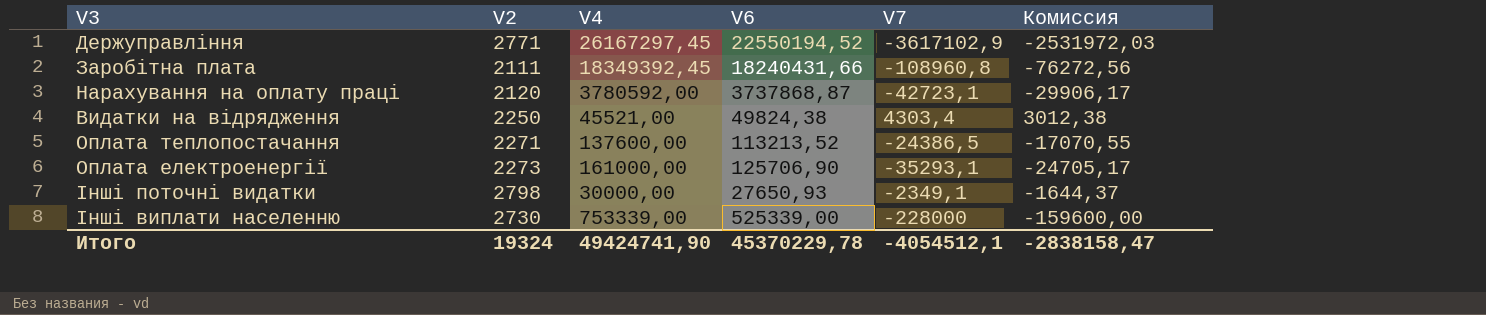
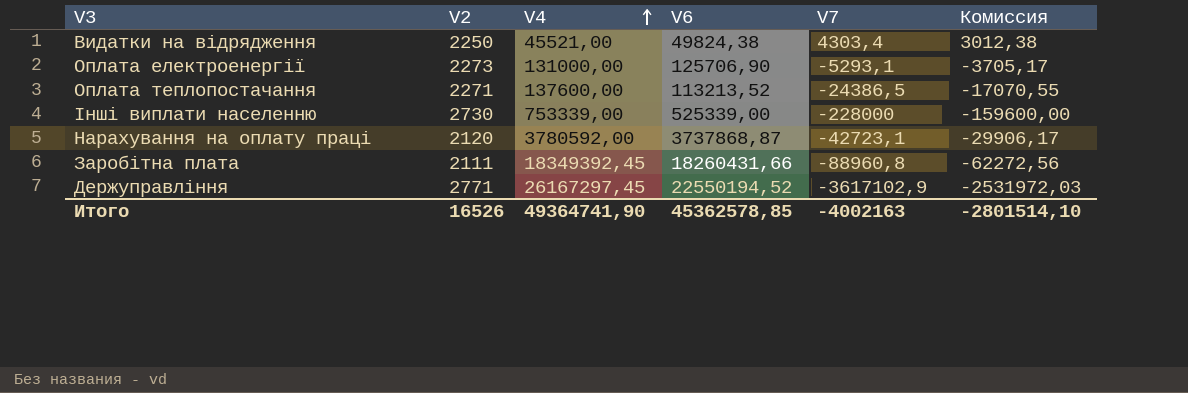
row order: none -> V4 ascending
row Інші поточні видатки: 2798 | 30000,00 | 27650,93 | -2349,1 | -1644,37 -> none
Оплата електроенергії | V4: 161000,00 -> 131000,00
Оплата електроенергії | V7: -35293,1 -> -5293,1
Оплата електроенергії | Комиссия: -24705,17 -> -3705,17
Заробітна плата | V6: 18240431,66 -> 18260431,66
Заробітна плата | V7: -108960,8 -> -88960,8
Заробітна плата | Комиссия: -76272,56 -> -62272,56
Итого | V2: 19324 -> 16526
Итого | V4: 49424741,90 -> 49364741,90
Итого | V6: 45370229,78 -> 45362578,85
Итого | V7: -4054512,1 -> -4002163
Итого | Комиссия: -2838158,47 -> -2801514,10

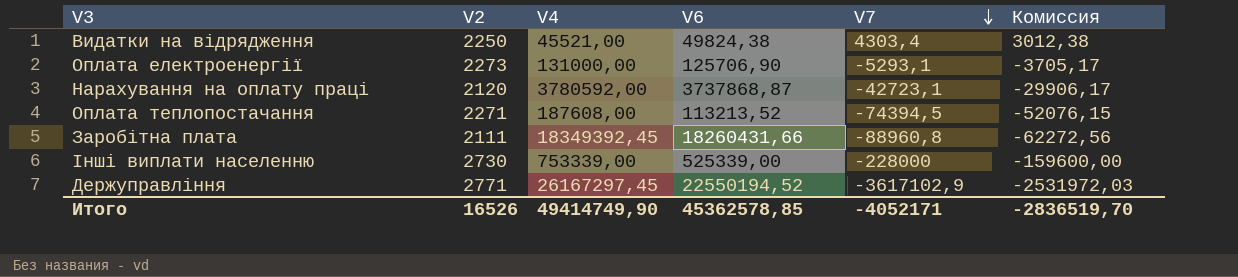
row order: V4 ascending -> V7 descending
Оплата теплопостачання | V4: 137600,00 -> 187608,00
Оплата теплопостачання | V7: -24386,5 -> -74394,5
Оплата теплопостачання | Комиссия: -17070,55 -> -52076,15
Итого | V4: 49364741,90 -> 49414749,90
Итого | V7: -4002163 -> -4052171
Итого | Комиссия: -2801514,10 -> -2836519,70

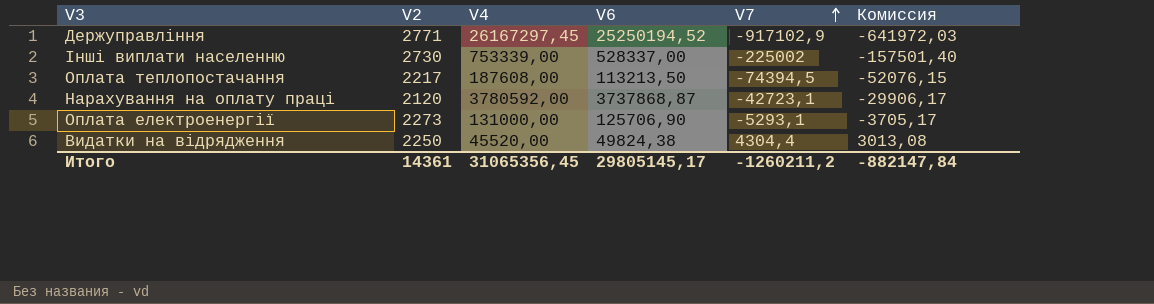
row order: V7 descending -> V7 ascending
row Заробітна плата: 2111 | 18349392,45 | 18260431,66 | -88960,8 | -62272,56 -> none
Держуправління | V6: 22550194,52 -> 25250194,52
Держуправління | V7: -3617102,9 -> -917102,9
Держуправління | Комиссия: -2531972,03 -> -641972,03
Інші виплати населенню | V6: 525339,00 -> 528337,00
Інші виплати населенню | V7: -228000 -> -225002
Інші виплати населенню | Комиссия: -159600,00 -> -157501,40
Оплата теплопостачання | V2: 2271 -> 2217
Оплата теплопостачання | V6: 113213,52 -> 113213,50
Видатки на відрядження | V4: 45521,00 -> 45520,00
Видатки на відрядження | V7: 4303,4 -> 4304,4
Видатки на відрядження | Комиссия: 3012,38 -> 3013,08
Итого | V2: 16526 -> 14361
Итого | V4: 49414749,90 -> 31065356,45
Итого | V6: 45362578,85 -> 29805145,17
Итого | V7: -4052171 -> -1260211,2
Итого | Комиссия: -2836519,70 -> -882147,84

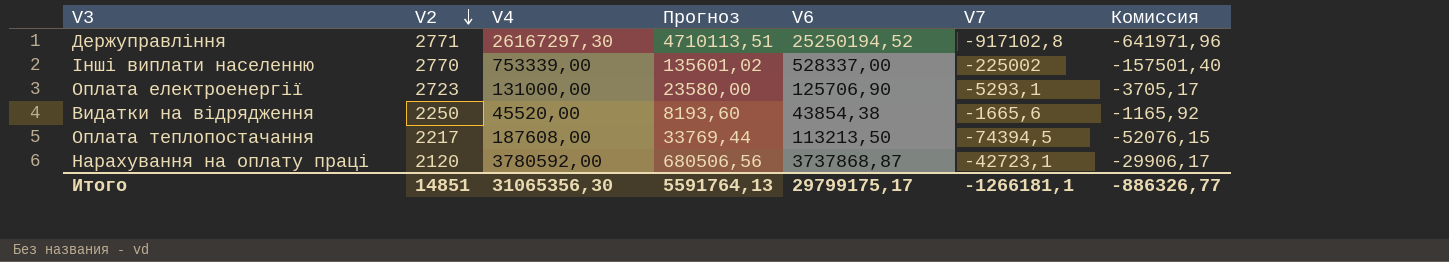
row order: V7 ascending -> V2 descending
column Прогноз | formula: none -> [V4] * 0,18
Держуправління | V4: 26167297,45 -> 26167297,30
Держуправління | V7: -917102,9 -> -917102,8
Держуправління | Комиссия: -641972,03 -> -641971,96
Інші виплати населенню | V2: 2730 -> 2770
Оплата електроенергії | V2: 2273 -> 2723
Видатки на відрядження | V6: 49824,38 -> 43854,38
Видатки на відрядження | V7: 4304,4 -> -1665,6
Видатки на відрядження | Комиссия: 3013,08 -> -1165,92
Итого | V2: 14361 -> 14851
Итого | V4: 31065356,45 -> 31065356,30
Итого | V6: 29805145,17 -> 29799175,17
Итого | V7: -1260211,2 -> -1266181,1
Итого | Комиссия: -882147,84 -> -886326,77

